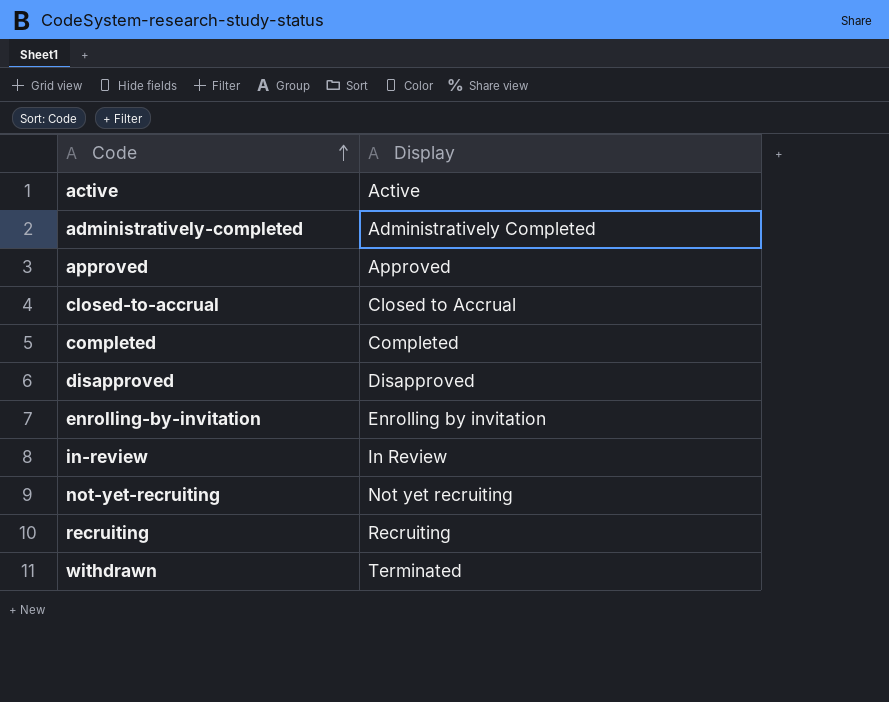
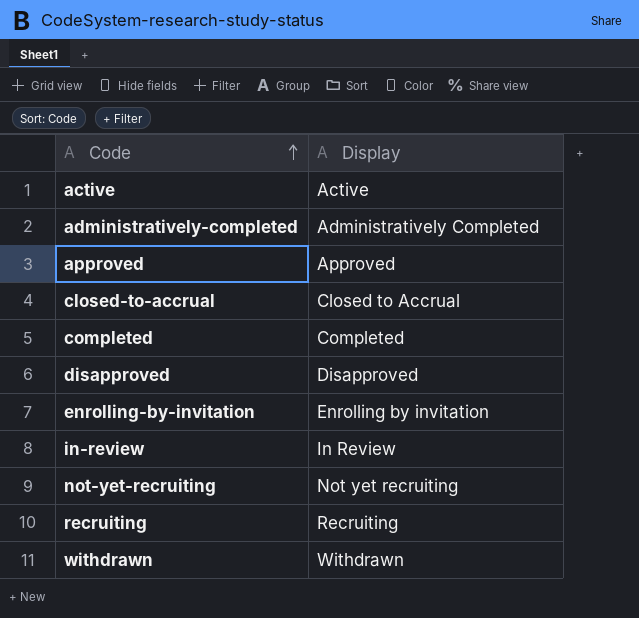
withdrawn | Display: Terminated -> Withdrawn

